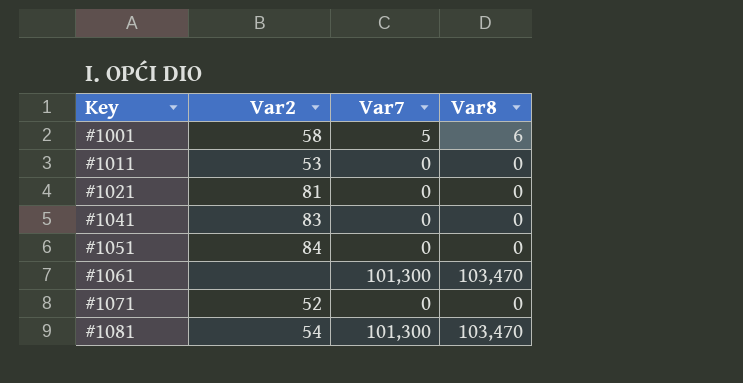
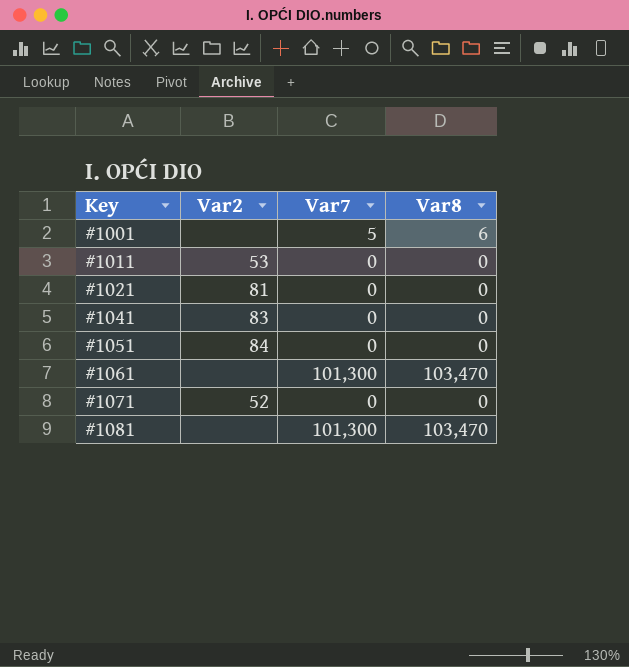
#1001 | Var2: 58 -> none
#1081 | Var2: 54 -> none

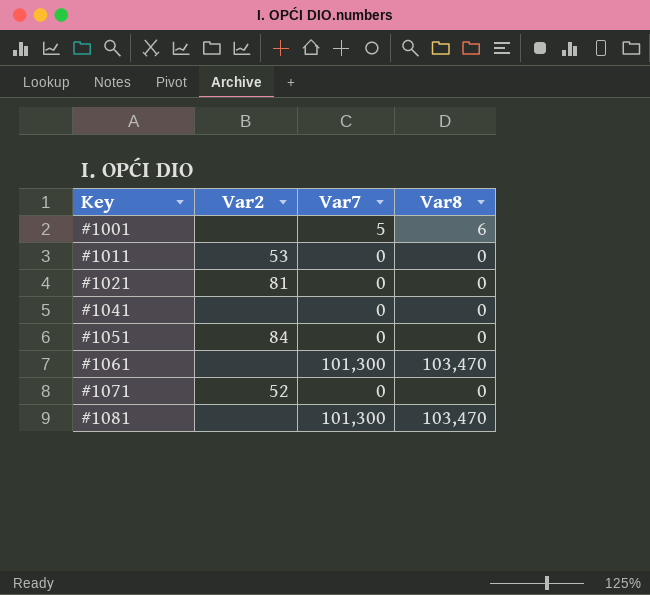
#1041 | Var2: 83 -> none

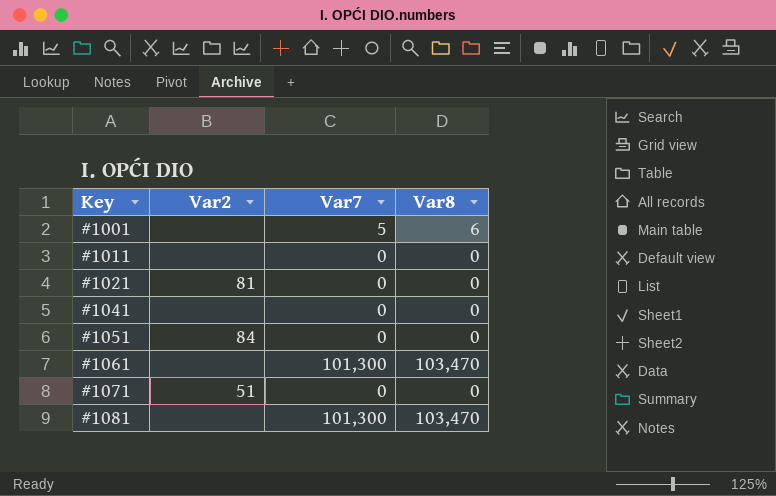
#1011 | Var2: 53 -> none
#1071 | Var2: 52 -> 51

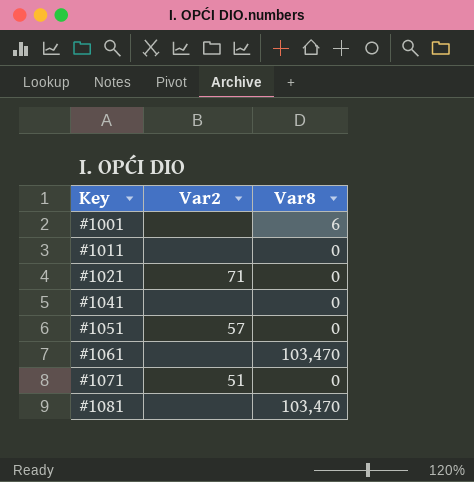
column Var7 | position: 3 -> none
#1021 | Var2: 81 -> 71
#1051 | Var2: 84 -> 57

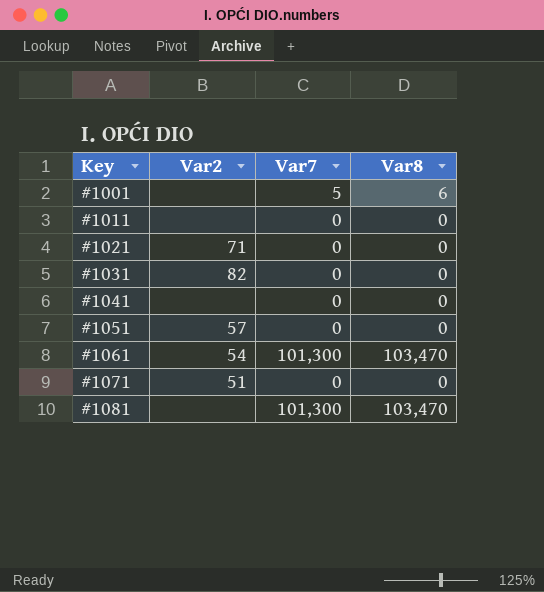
column Var7 | position: none -> 3
row #1031: none -> 82 | 0 | 0
#1061 | Var2: none -> 54

